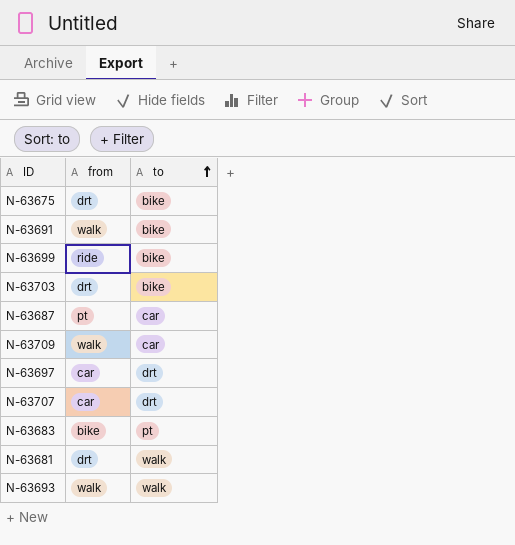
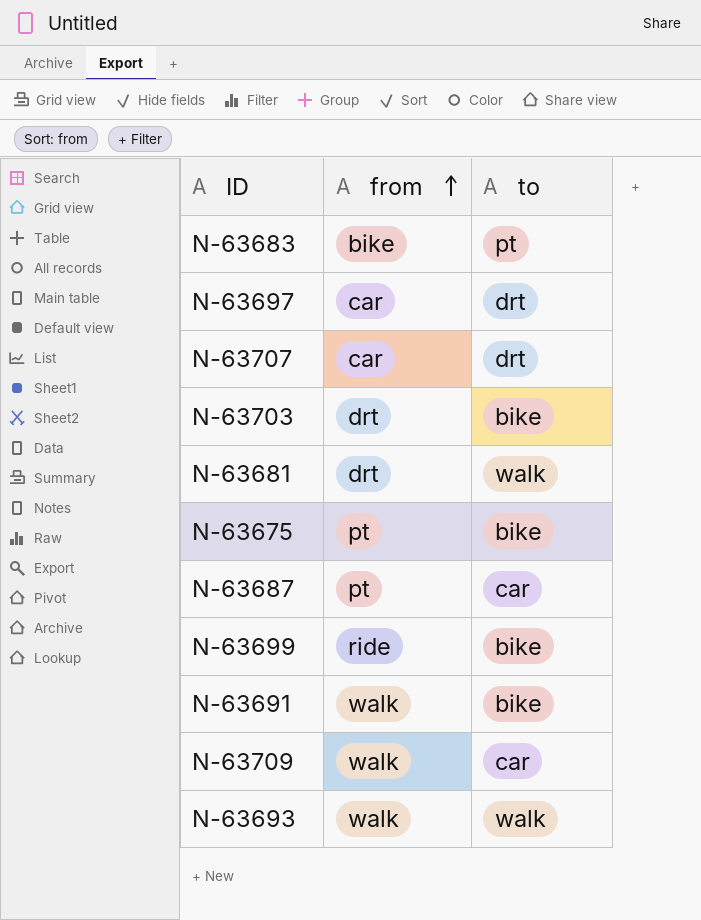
row order: to ascending -> from ascending
N-63675 | from: drt -> pt

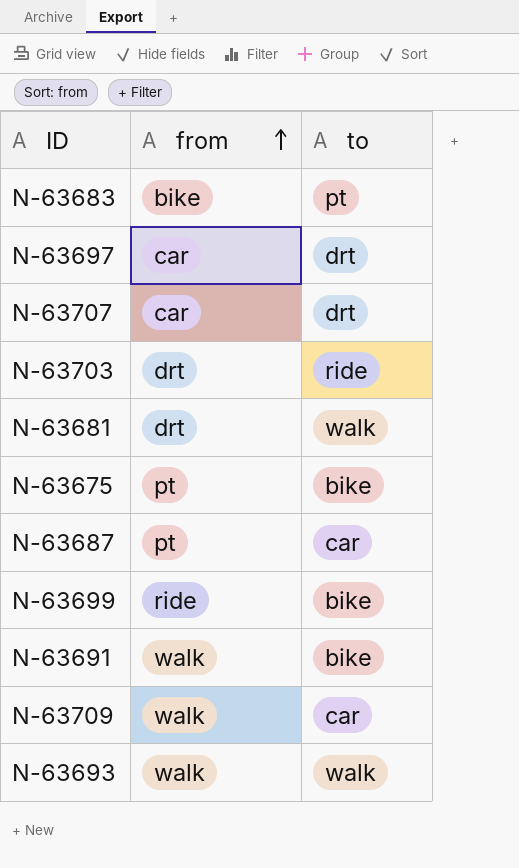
N-63703 | to: bike -> ride

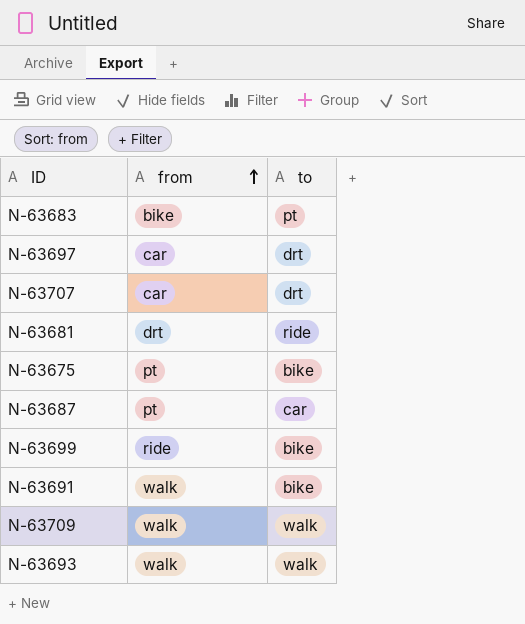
row N-63703: drt | ride -> none
N-63681 | to: walk -> ride
N-63709 | to: car -> walk

